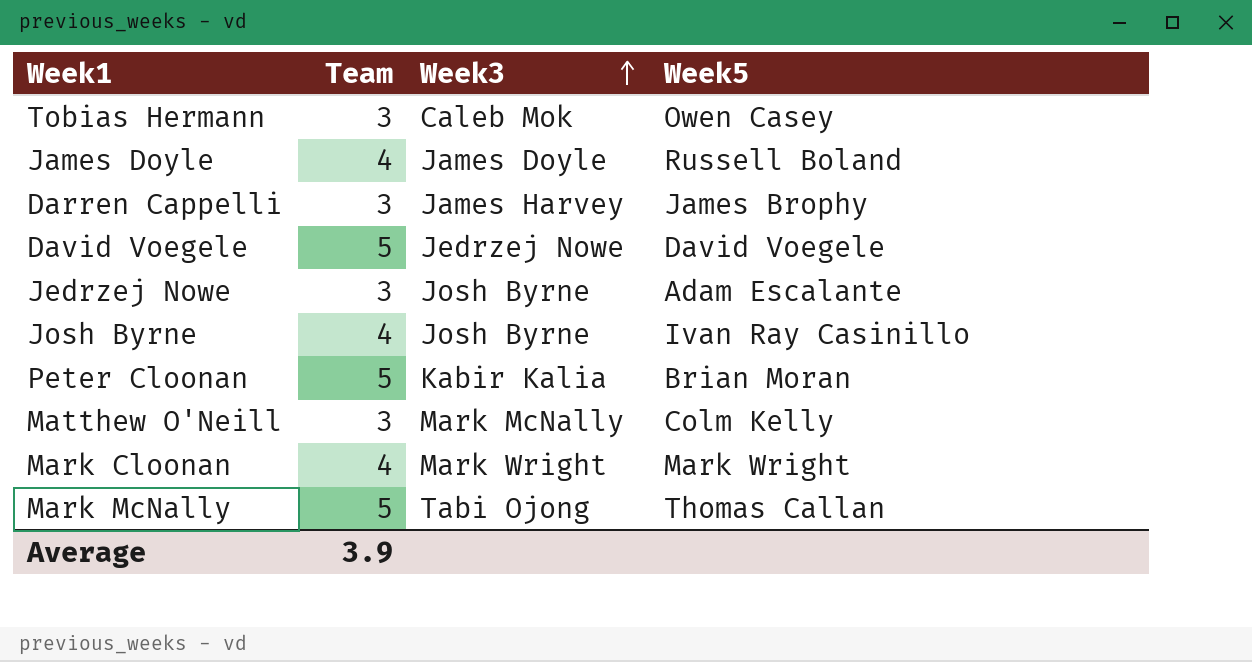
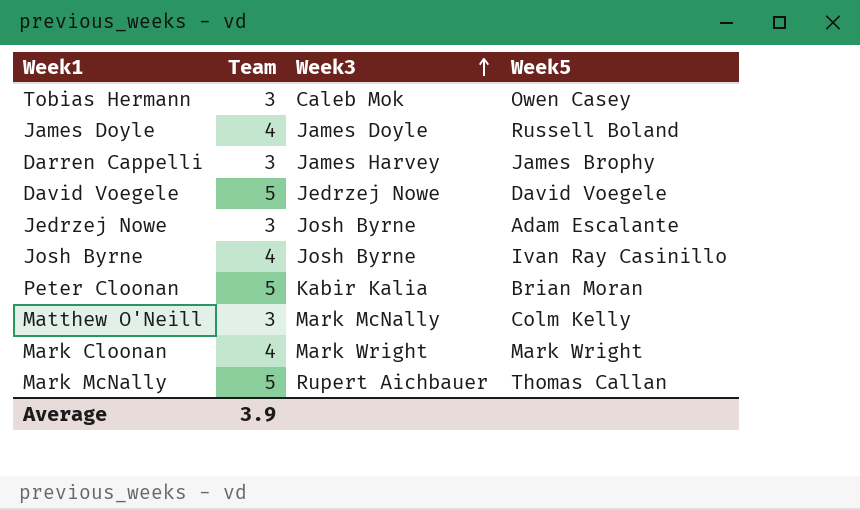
Mark McNally | Week3: Tabi Ojong -> Rupert Aichbauer

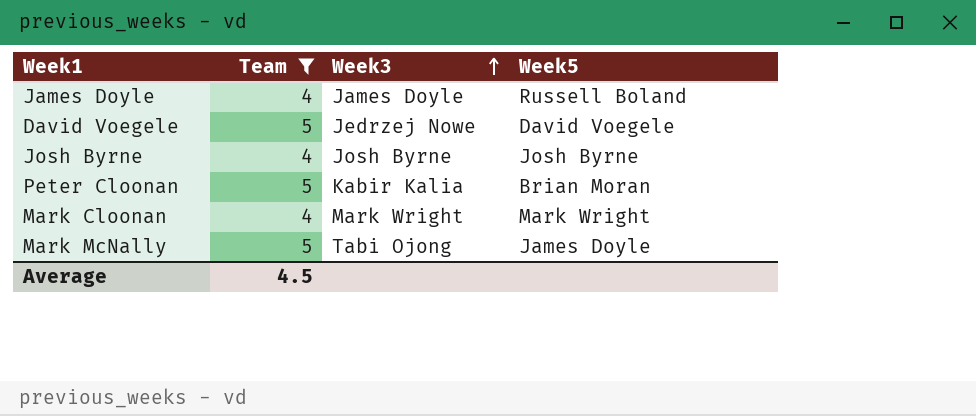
filter: none -> Team != 3
Josh Byrne | Week5: Ivan Ray Casinillo -> Josh Byrne
Mark McNally | Week3: Rupert Aichbauer -> Tabi Ojong
Mark McNally | Week5: Thomas Callan -> James Doyle
Average | Team: 3.9 -> 4.5

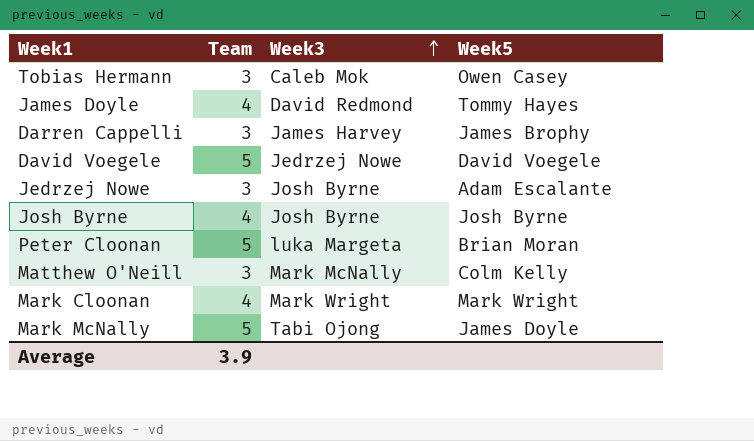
filter: Team != 3 -> none
James Doyle | Week3: James Doyle -> David Redmond
James Doyle | Week5: Russell Boland -> Tommy Hayes
Peter Cloonan | Week3: Kabir Kalia -> luka Margeta
Average | Team: 4.5 -> 3.9

